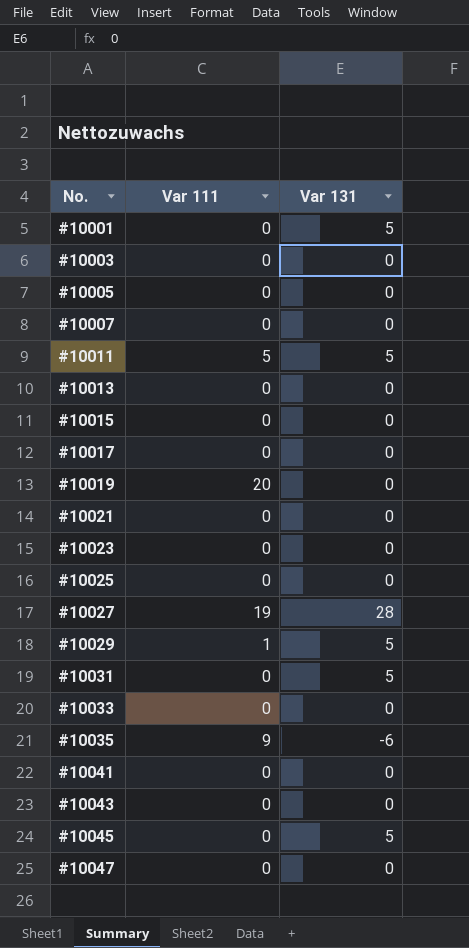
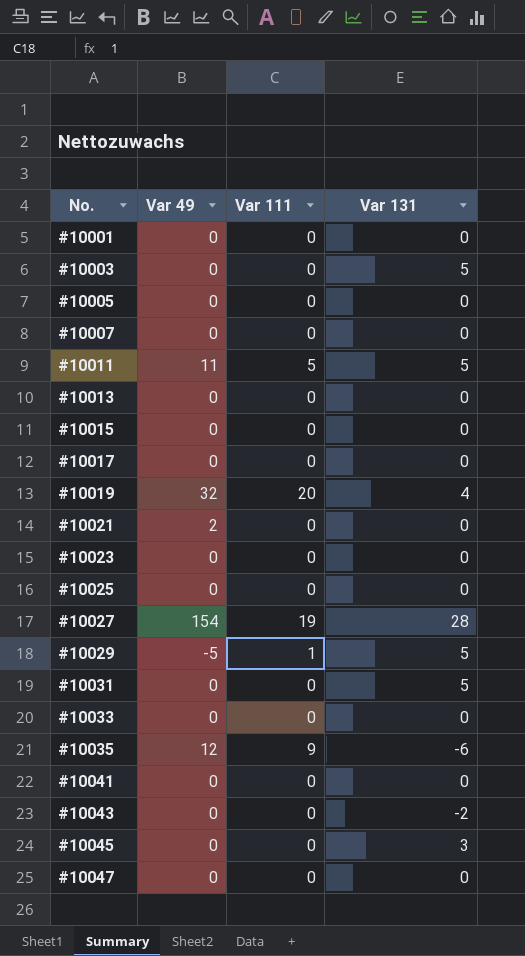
column Var 49 | position: none -> 2
#10001 | Var 131: 5 -> 0
#10003 | Var 131: 0 -> 5
#10019 | Var 131: 0 -> 4
#10043 | Var 131: 0 -> -2
#10045 | Var 131: 5 -> 3

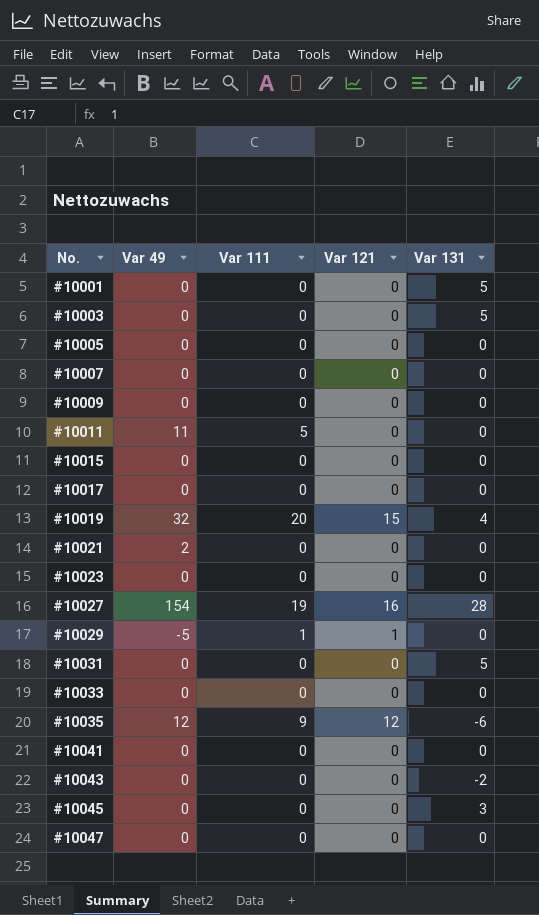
column Var 121 | position: none -> 4
row #10013: 0 | 0 | 0 -> none
row #10025: 0 | 0 | 0 -> none
#10001 | Var 131: 0 -> 5
row #10009: none -> 0 | 0 | 0 | 0
#10011 | Var 131: 5 -> 0
#10029 | Var 131: 5 -> 0

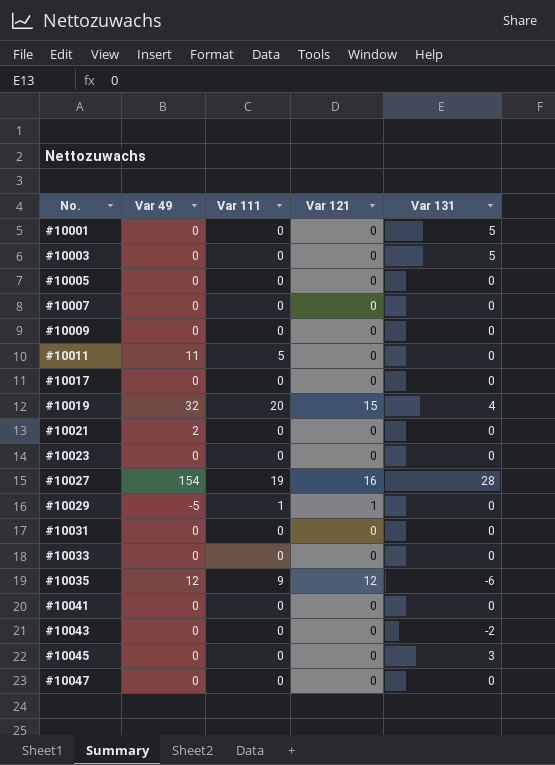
row #10015: 0 | 0 | 0 | 0 -> none
#10031 | Var 131: 5 -> 0

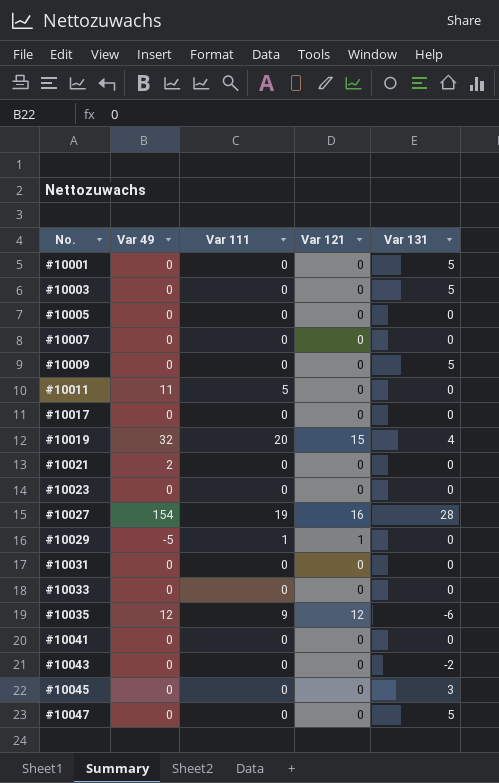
#10009 | Var 131: 0 -> 5
#10047 | Var 131: 0 -> 5

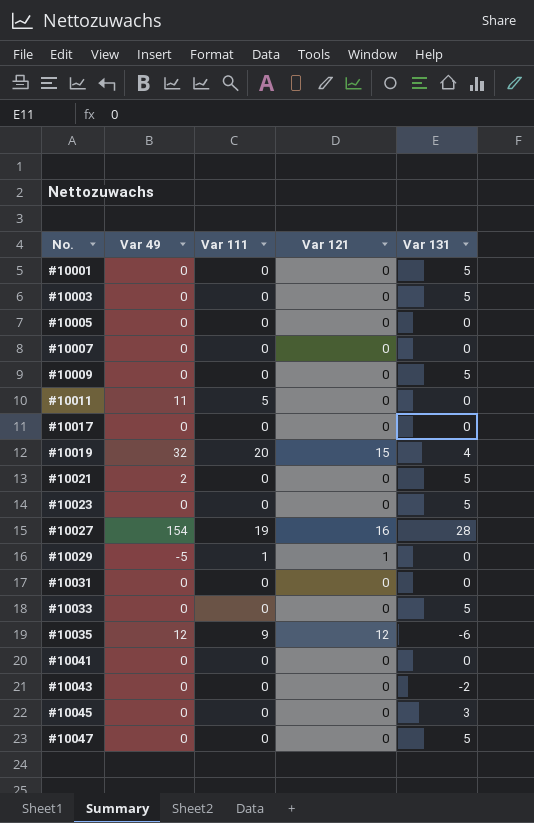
#10021 | Var 131: 0 -> 5
#10023 | Var 131: 0 -> 5
#10033 | Var 131: 0 -> 5

